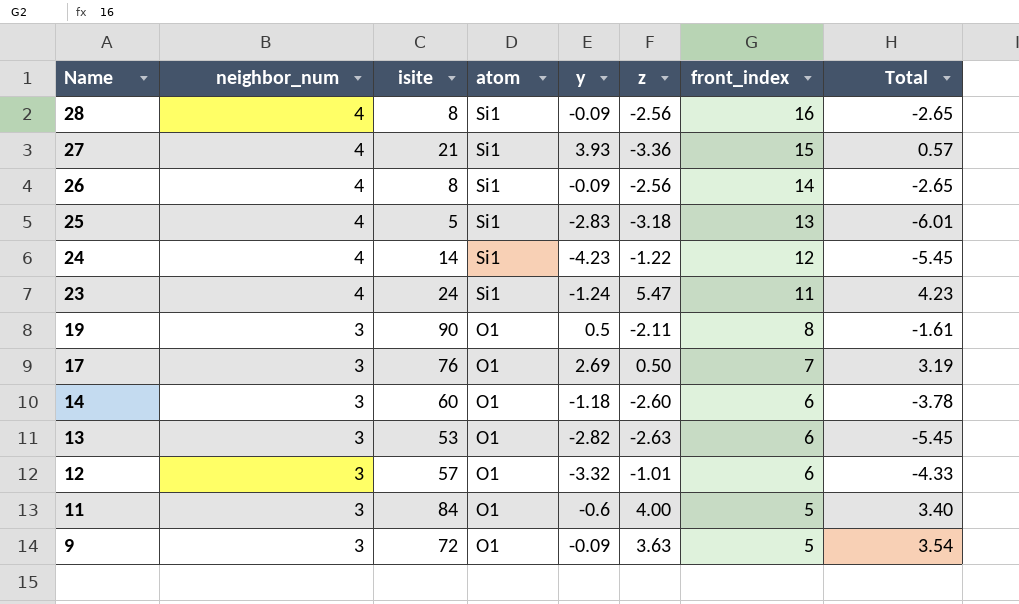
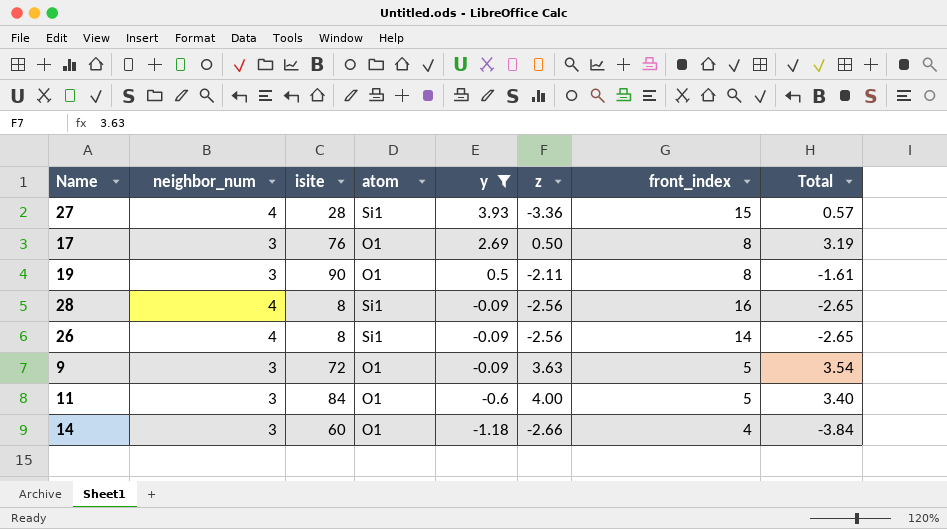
filter: none -> y >= -1.18
row order: Name descending -> y descending
27 | isite: 21 -> 28
17 | front_index: 7 -> 8
14 | z: -2.60 -> -2.66
14 | front_index: 6 -> 4
14 | Total: -3.78 -> -3.84

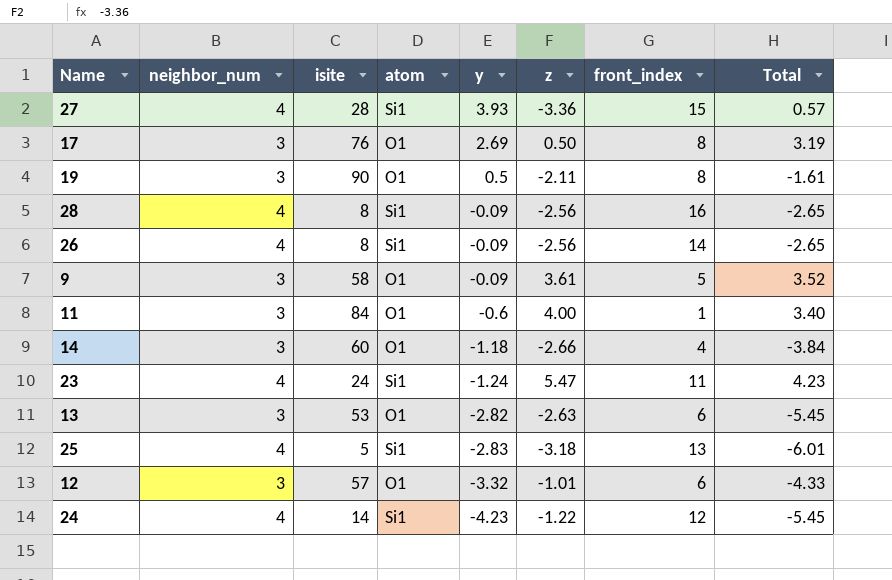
filter: y >= -1.18 -> none
9 | isite: 72 -> 58
9 | z: 3.63 -> 3.61
9 | Total: 3.54 -> 3.52
11 | front_index: 5 -> 1

